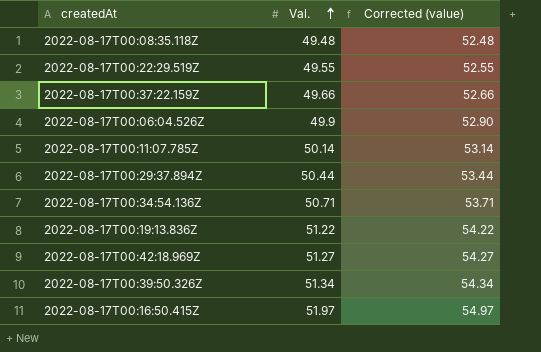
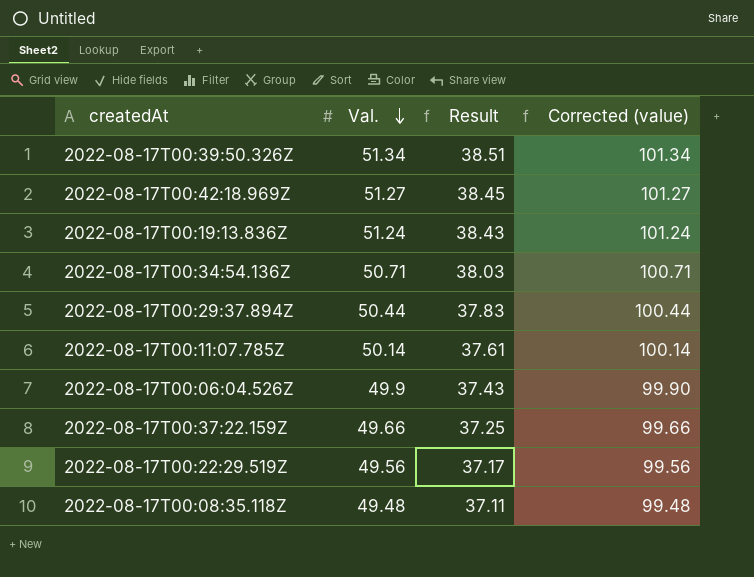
row order: Val. ascending -> Val. descending
column Result | formula: none -> [Val.] * 0.75
column Corrected (value) | formula: [Val.] + 3 -> [Val.] + 50
row 2022-08-17T00:16:50.415Z: 51.97 | 54.97 -> none
2022-08-17T00:19:13.836Z | Val.: 51.22 -> 51.24
2022-08-17T00:22:29.519Z | Val.: 49.55 -> 49.56

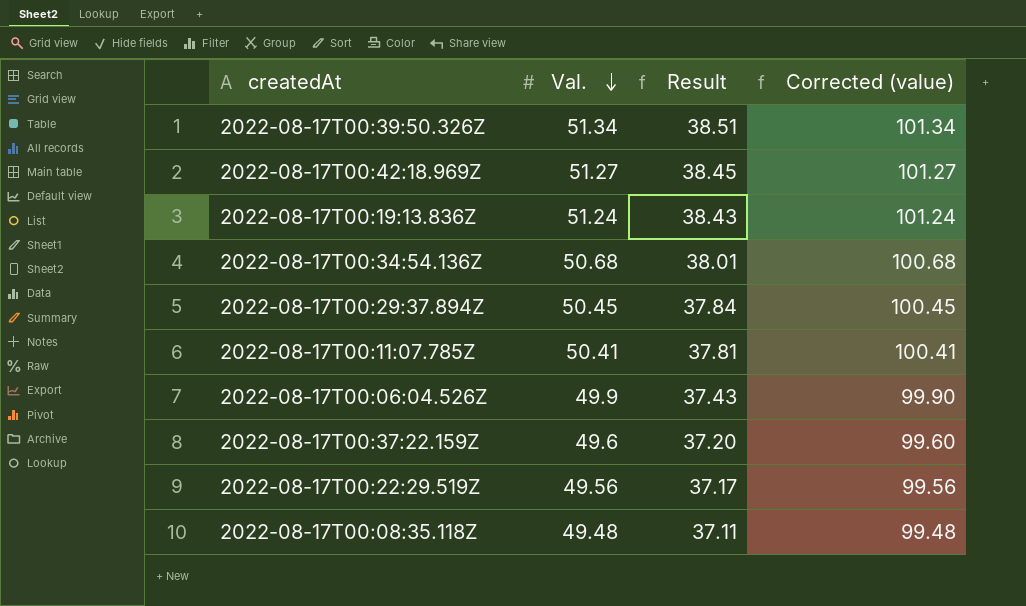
2022-08-17T00:34:54.136Z | Val.: 50.71 -> 50.68
2022-08-17T00:34:54.136Z | Result: 38.03 -> 38.01
2022-08-17T00:34:54.136Z | Corrected (value): 100.71 -> 100.68
2022-08-17T00:29:37.894Z | Val.: 50.44 -> 50.45
2022-08-17T00:29:37.894Z | Result: 37.83 -> 37.84
2022-08-17T00:29:37.894Z | Corrected (value): 100.44 -> 100.45
2022-08-17T00:11:07.785Z | Val.: 50.14 -> 50.41
2022-08-17T00:11:07.785Z | Result: 37.61 -> 37.81
2022-08-17T00:11:07.785Z | Corrected (value): 100.14 -> 100.41
2022-08-17T00:37:22.159Z | Val.: 49.66 -> 49.6
2022-08-17T00:37:22.159Z | Result: 37.25 -> 37.20
2022-08-17T00:37:22.159Z | Corrected (value): 99.66 -> 99.60

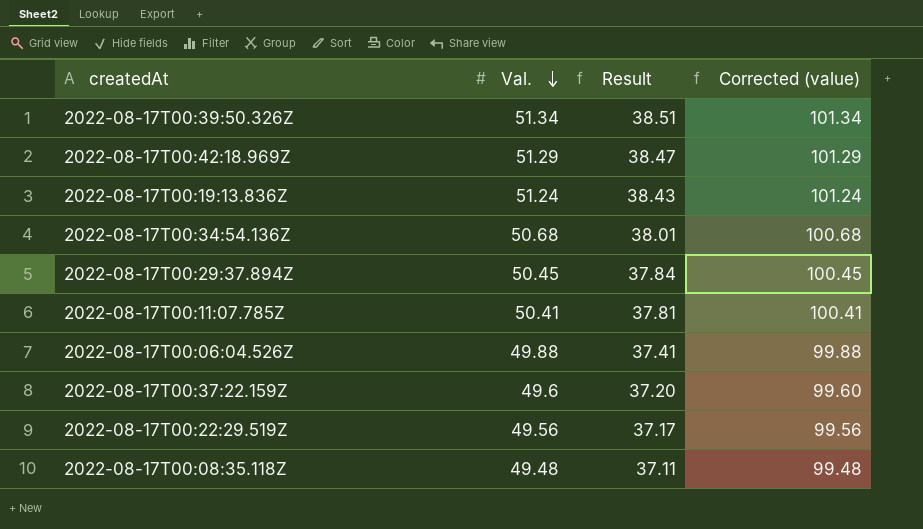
2022-08-17T00:42:18.969Z | Val.: 51.27 -> 51.29
2022-08-17T00:42:18.969Z | Result: 38.45 -> 38.47
2022-08-17T00:42:18.969Z | Corrected (value): 101.27 -> 101.29
2022-08-17T00:06:04.526Z | Val.: 49.9 -> 49.88
2022-08-17T00:06:04.526Z | Result: 37.43 -> 37.41
2022-08-17T00:06:04.526Z | Corrected (value): 99.90 -> 99.88

